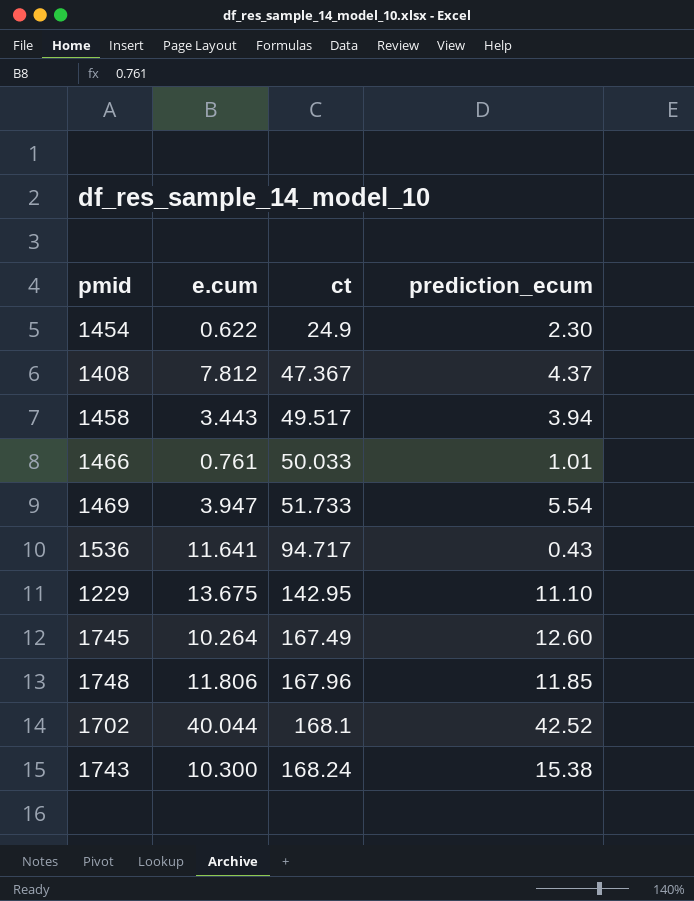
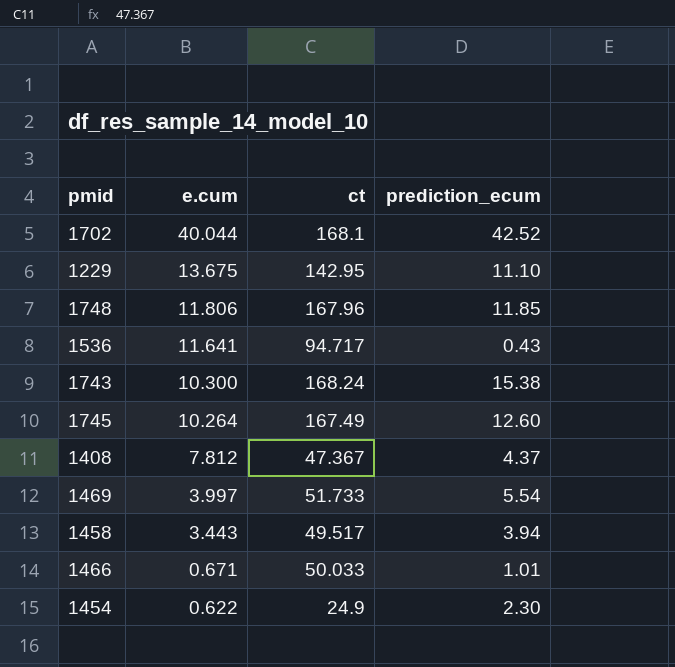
row order: ct ascending -> e.cum descending
1469 | e.cum: 3.947 -> 3.997
1466 | e.cum: 0.761 -> 0.671

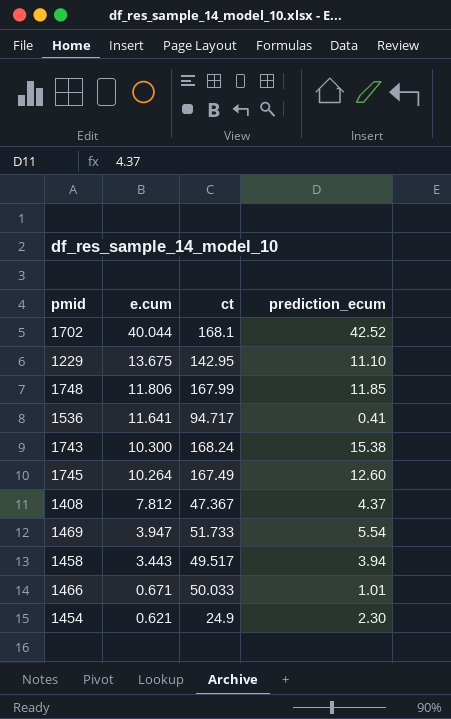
1748 | ct: 167.96 -> 167.99
1536 | prediction_ecum: 0.43 -> 0.41
1469 | e.cum: 3.997 -> 3.947
1454 | e.cum: 0.622 -> 0.621

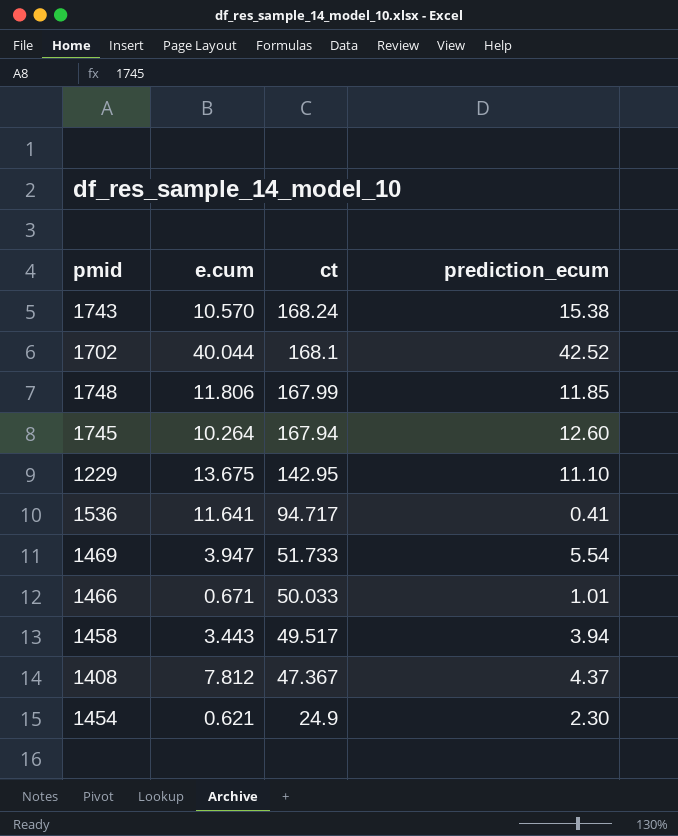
row order: e.cum descending -> ct descending
1743 | e.cum: 10.300 -> 10.570
1745 | ct: 167.49 -> 167.94

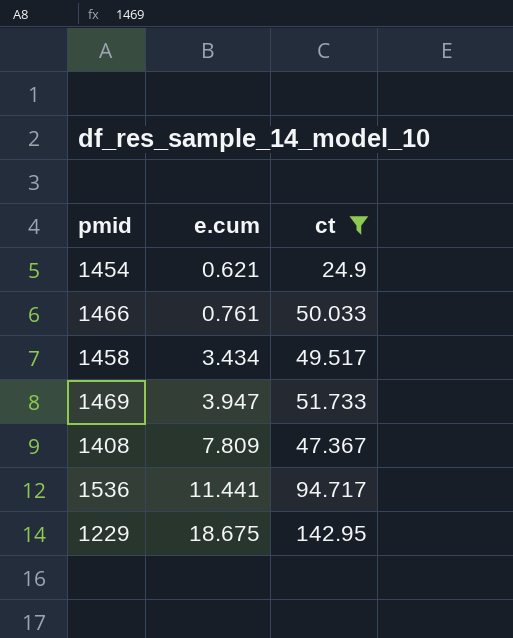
filter: none -> ct <= 142.95
row order: ct descending -> e.cum ascending
column prediction_ecum | position: 4 -> none
1466 | e.cum: 0.671 -> 0.761
1458 | e.cum: 3.443 -> 3.434
1408 | e.cum: 7.812 -> 7.809
1536 | e.cum: 11.641 -> 11.441
1229 | e.cum: 13.675 -> 18.675

